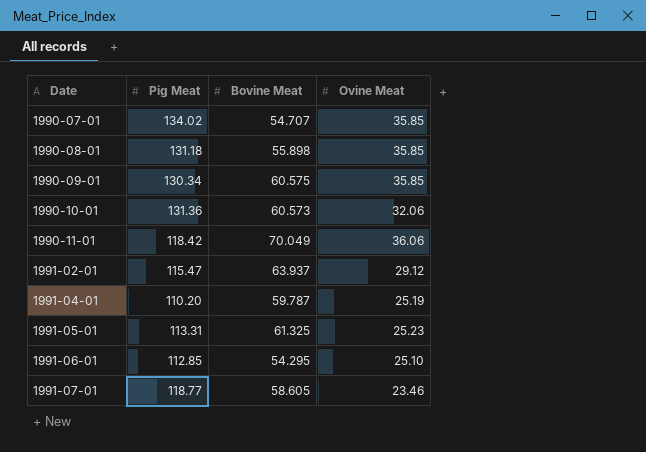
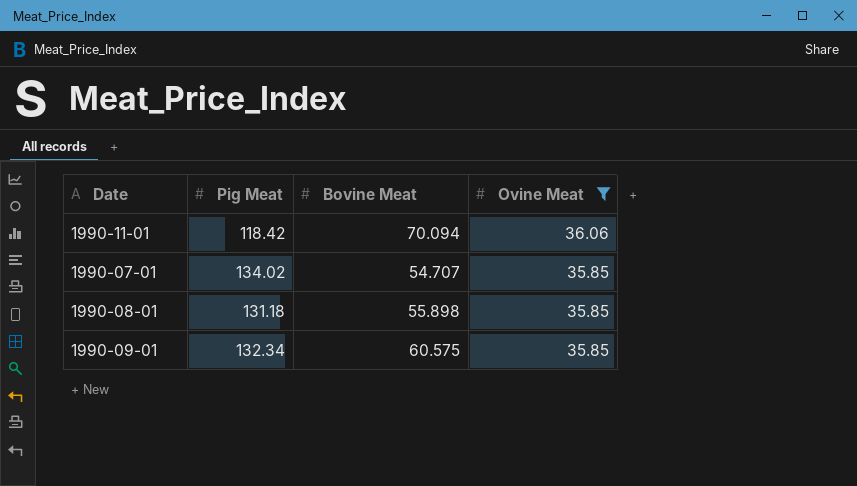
filter: none -> Ovine Meat >= 35.85
row order: Date ascending -> Ovine Meat descending
1990-11-01 | Bovine Meat: 70.049 -> 70.094
1990-09-01 | Pig Meat: 130.34 -> 132.34

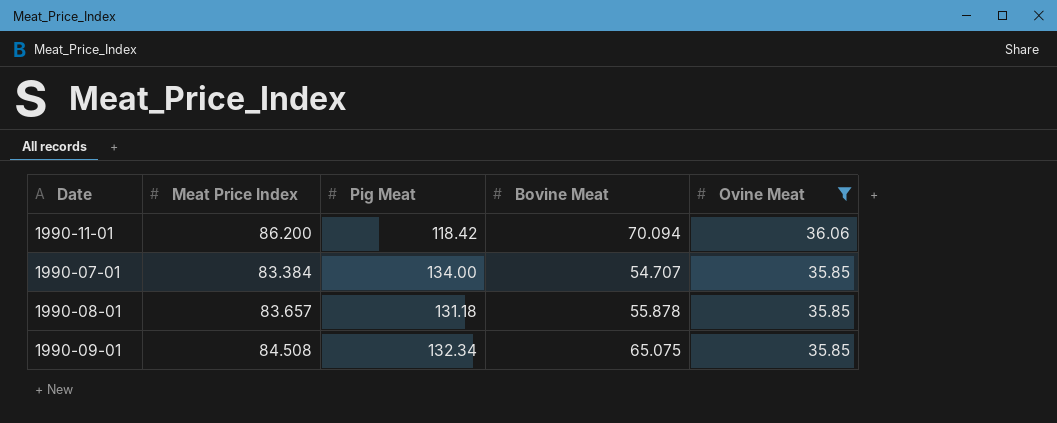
column Meat Price Index | position: none -> 2
1990-07-01 | Pig Meat: 134.02 -> 134.00
1990-08-01 | Bovine Meat: 55.898 -> 55.878
1990-09-01 | Bovine Meat: 60.575 -> 65.075

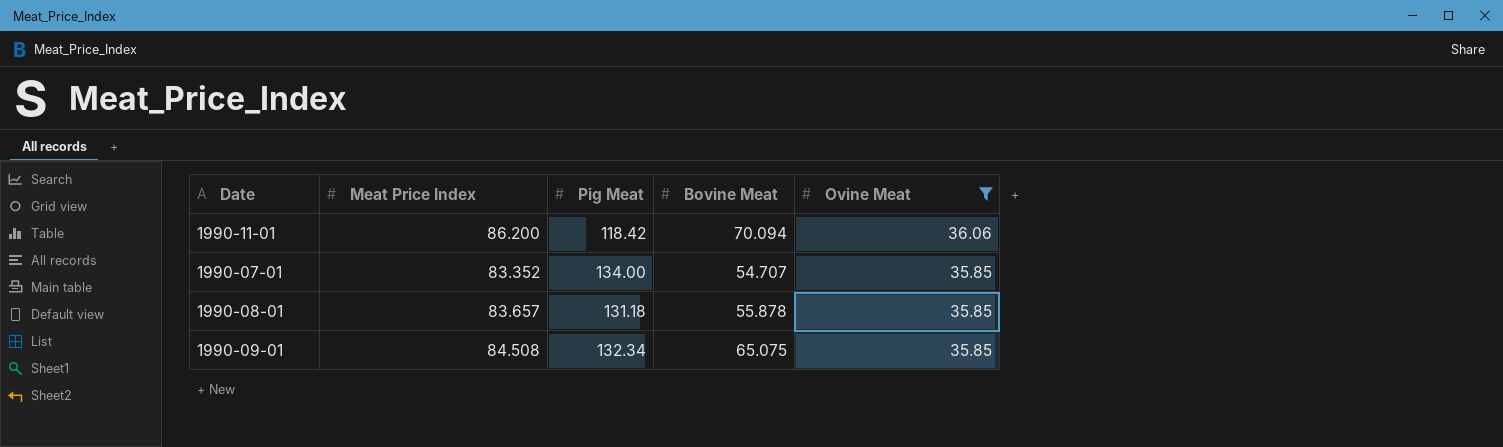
1990-07-01 | Meat Price Index: 83.384 -> 83.352

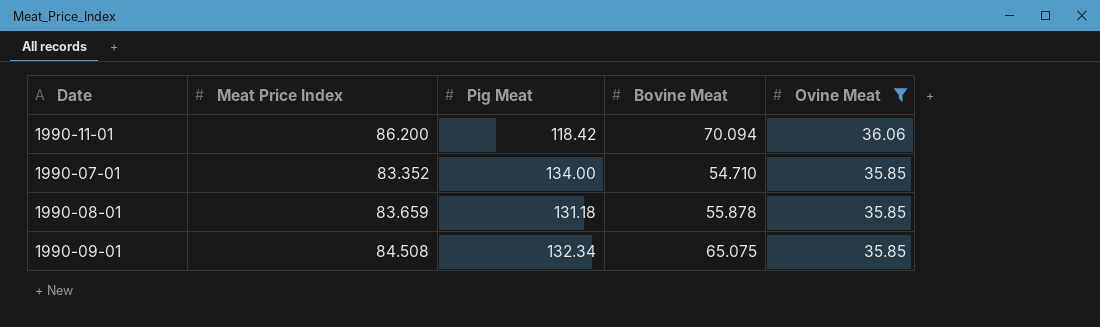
1990-07-01 | Bovine Meat: 54.707 -> 54.710
1990-08-01 | Meat Price Index: 83.657 -> 83.659

